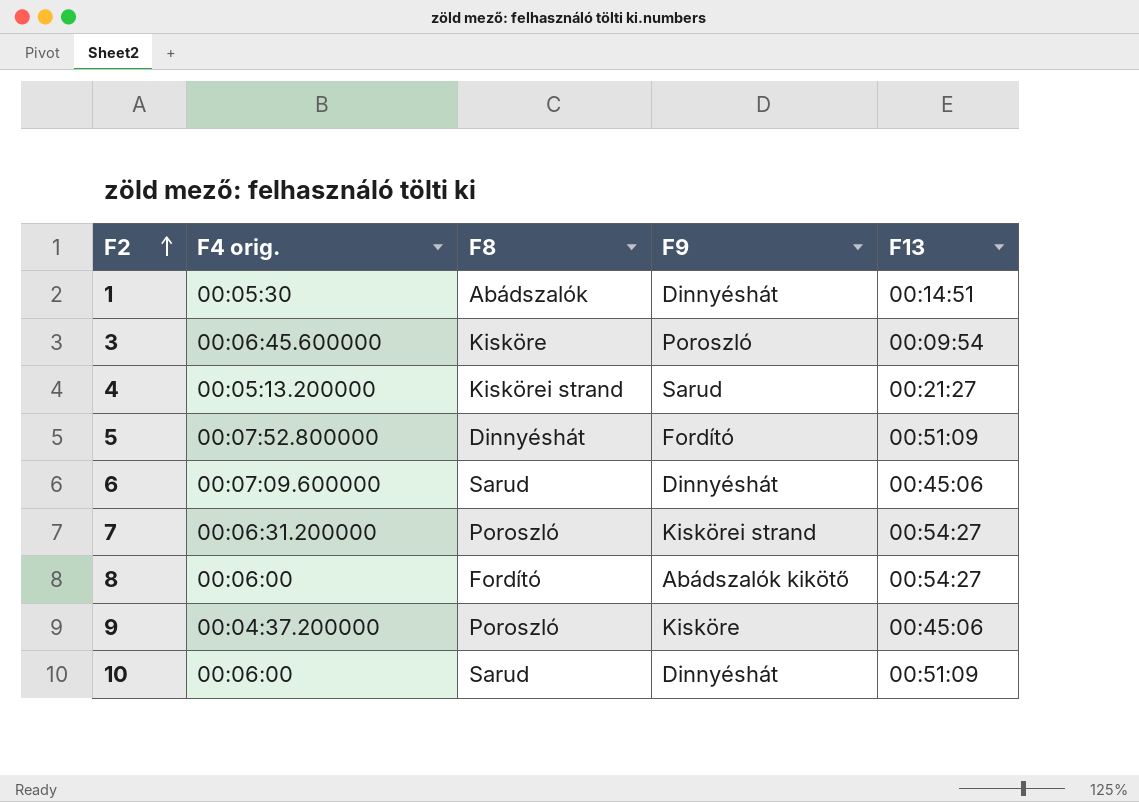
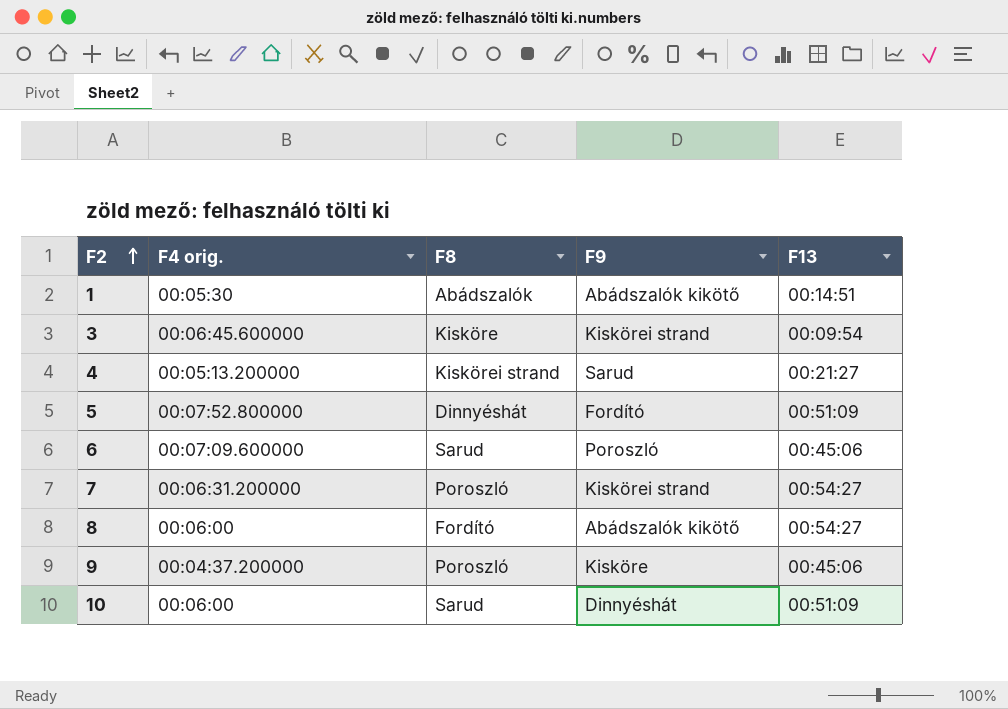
1 | F9: Dinnyéshát -> Abádszalók kikötő
3 | F9: Poroszló -> Kiskörei strand
6 | F9: Dinnyéshát -> Poroszló

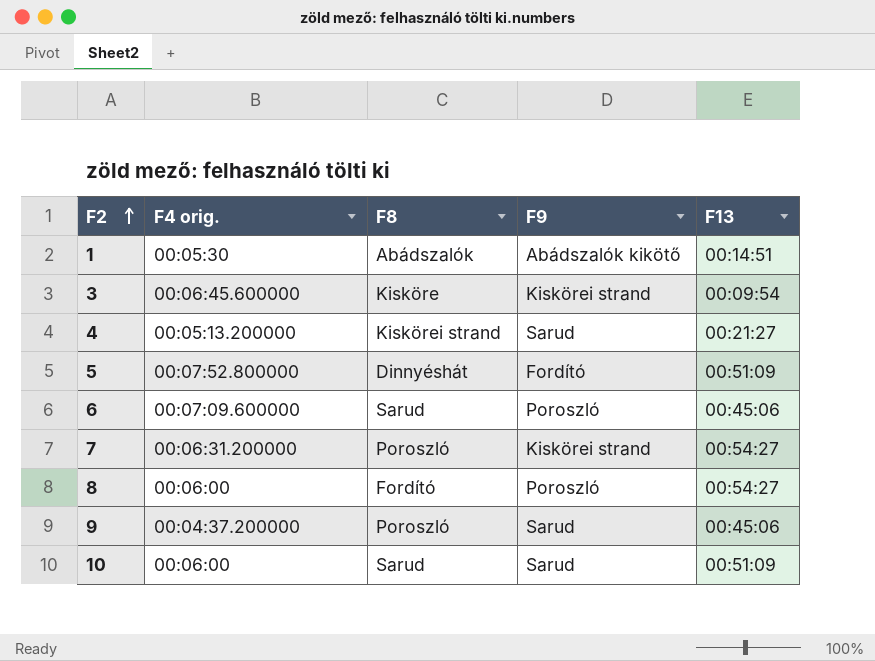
8 | F9: Abádszalók kikötő -> Poroszló
9 | F9: Kisköre -> Sarud
10 | F9: Dinnyéshát -> Sarud

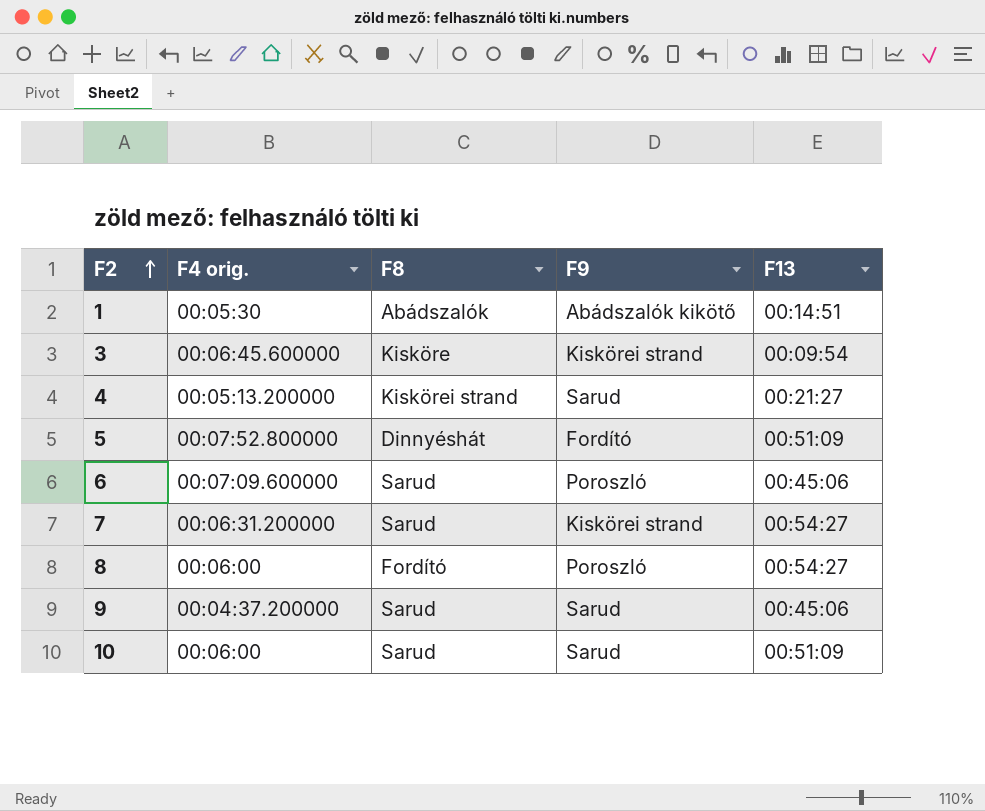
7 | F8: Poroszló -> Sarud
9 | F8: Poroszló -> Sarud

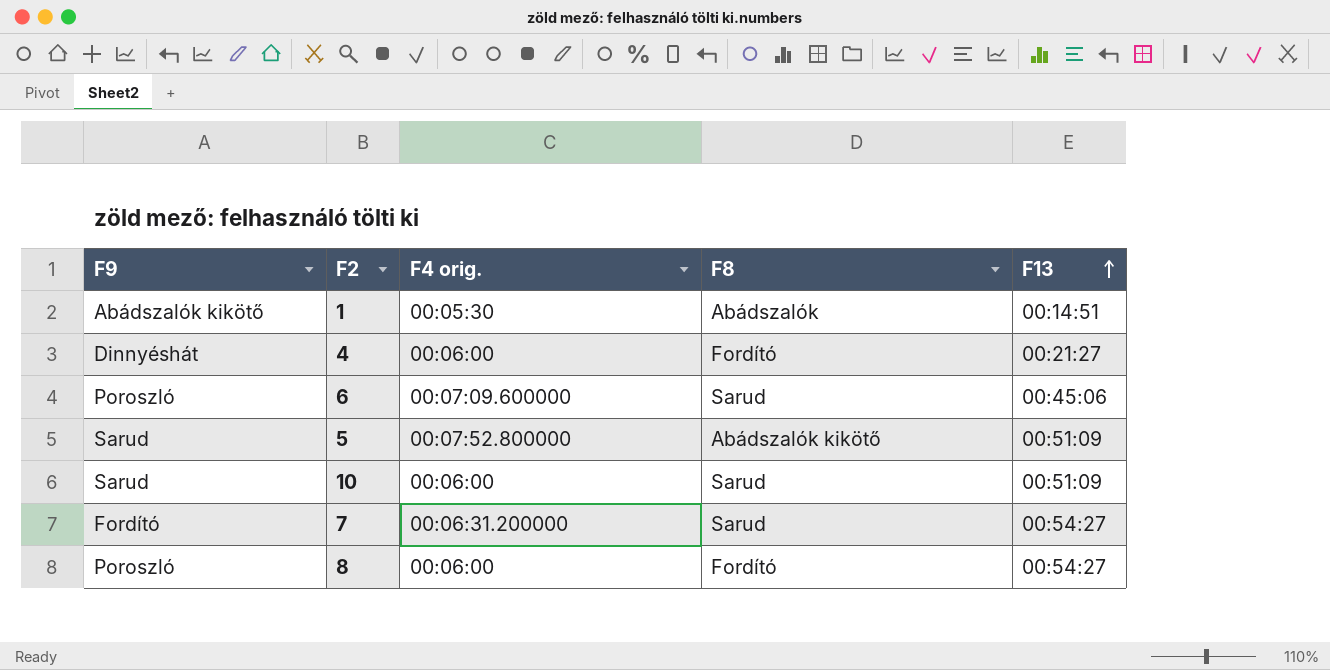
row order: F2 ascending -> F13 ascending
column F9 | position: 4 -> 1
row 3: 00:06:45.600000 | Kisköre | Kiskörei strand | 00:09:54 -> none
row 9: 00:04:37.200000 | Sarud | Sarud | 00:45:06 -> none
4 | F9: Sarud -> Dinnyéshát
4 | F4 orig.: 00:05:13.200000 -> 00:06:00
4 | F8: Kiskörei strand -> Fordító
5 | F9: Fordító -> Sarud
5 | F8: Dinnyéshát -> Abádszalók kikötő
7 | F9: Kiskörei strand -> Fordító

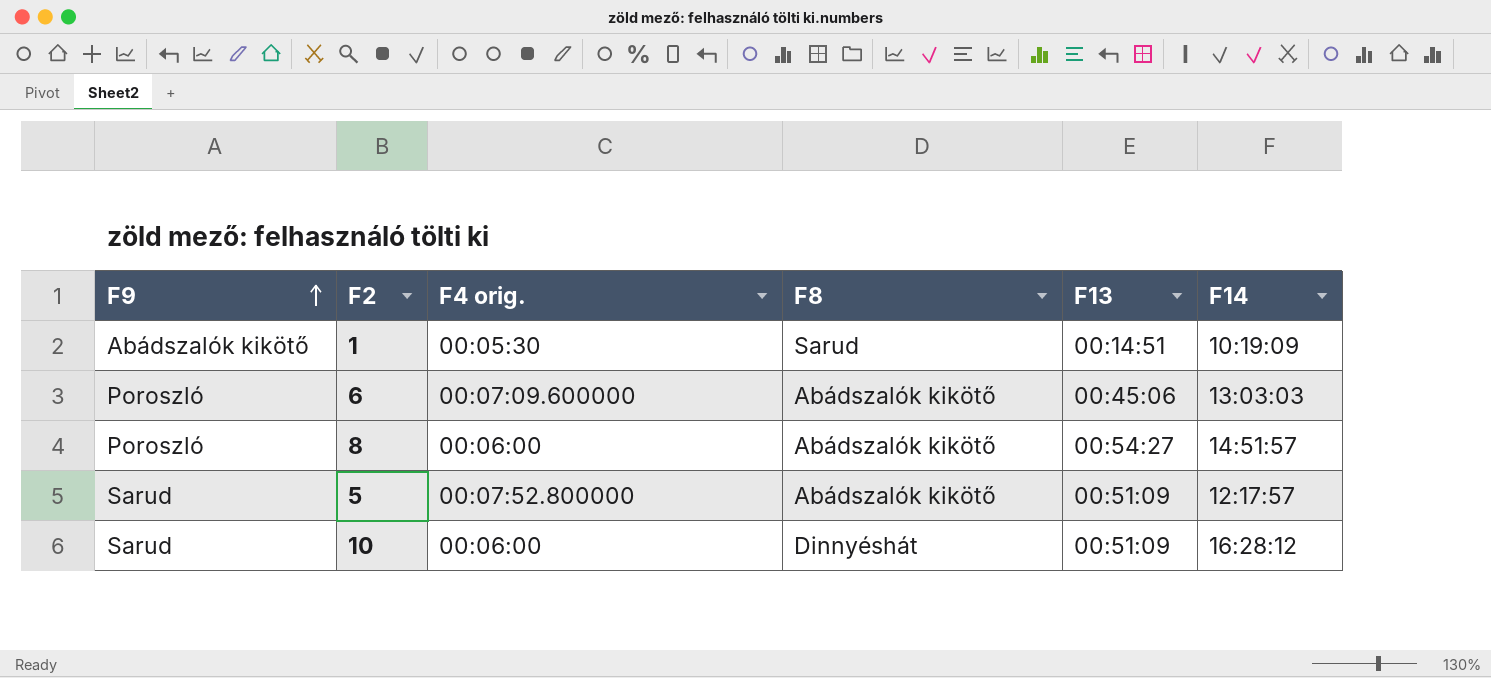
row order: F13 ascending -> F9 ascending
column F14 | position: none -> 6
row 4: Dinnyéshát | 00:06:00 | Fordító | 00:21:27 -> none
row 7: Fordító | 00:06:31.200000 | Sarud | 00:54:27 -> none
1 | F8: Abádszalók -> Sarud
6 | F8: Sarud -> Abádszalók kikötő
8 | F8: Fordító -> Abádszalók kikötő
10 | F8: Sarud -> Dinnyéshát

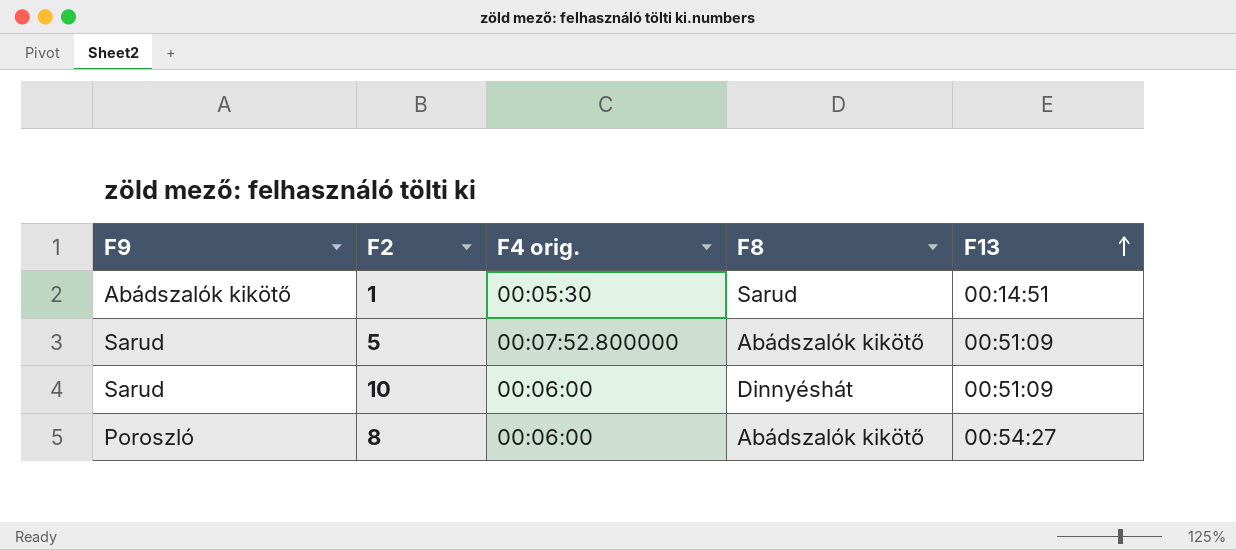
row order: F9 ascending -> F13 ascending
column F14 | position: 6 -> none
row 6: Poroszló | 00:07:09.600000 | Abádszalók kikötő | 00:45:06 | 13:03:03 -> none

